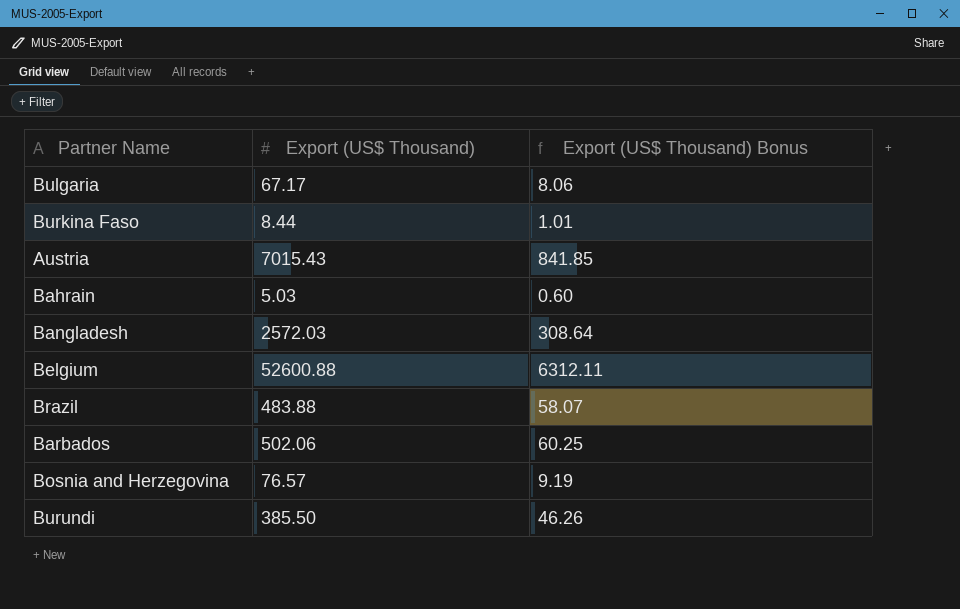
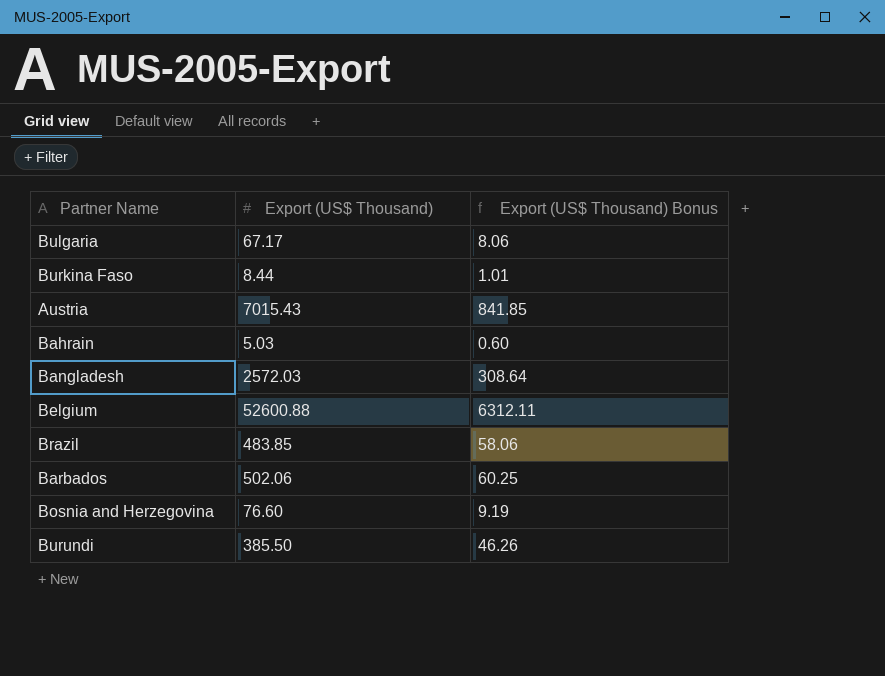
Brazil | Export (US$ Thousand): 483.88 -> 483.85
Brazil | Export (US$ Thousand) Bonus: 58.07 -> 58.06
Bosnia and Herzegovina | Export (US$ Thousand): 76.57 -> 76.60

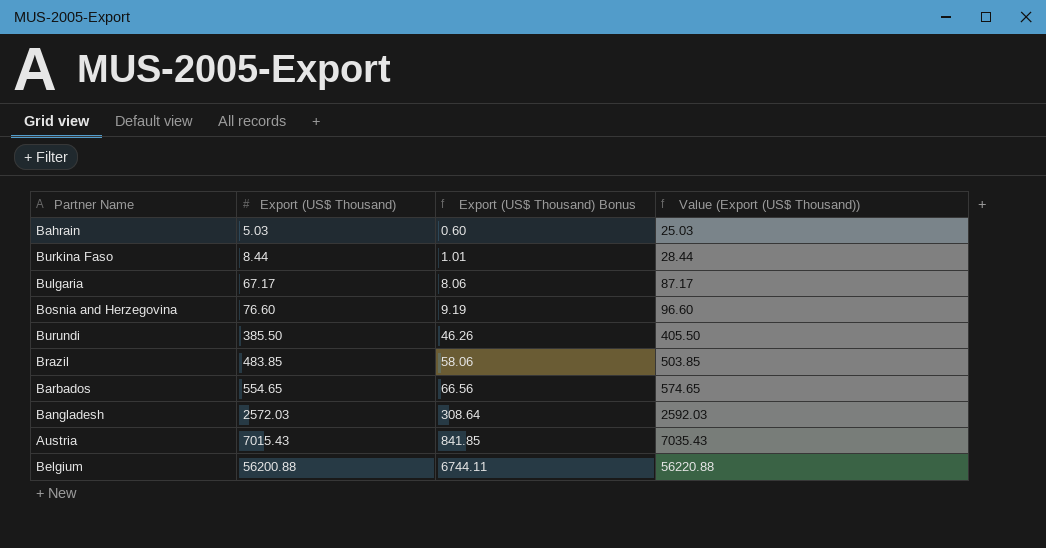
row order: none -> Export (US$ Thousand) ascending
column Value (Export (US$ Thousand)) | formula: none -> [Export (US$ Thousand)] + 20
Barbados | Export (US$ Thousand): 502.06 -> 554.65
Barbados | Export (US$ Thousand) Bonus: 60.25 -> 66.56
Belgium | Export (US$ Thousand): 52600.88 -> 56200.88
Belgium | Export (US$ Thousand) Bonus: 6312.11 -> 6744.11

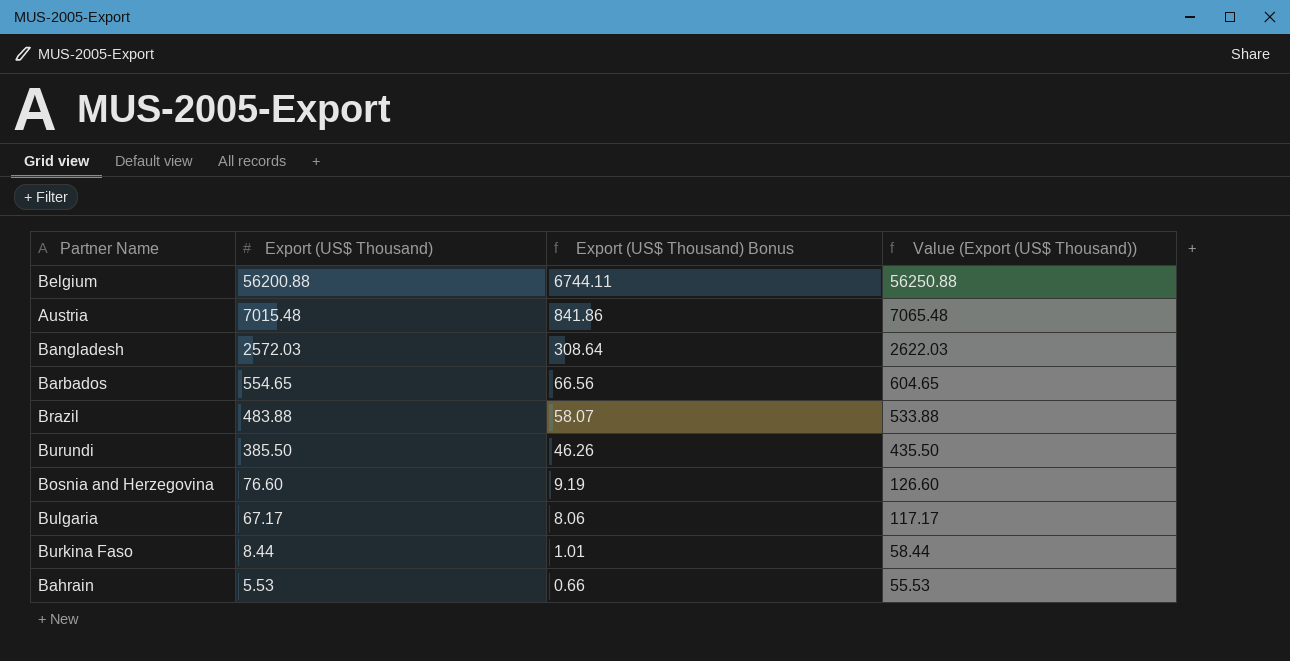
row order: Export (US$ Thousand) ascending -> Export (US$ Thousand) descending
column Value (Export (US$ Thousand)) | formula: [Export (US$ Thousand)] + 20 -> [Export (US$ Thousand)] + 50
Austria | Export (US$ Thousand): 7015.43 -> 7015.48
Austria | Export (US$ Thousand) Bonus: 841.85 -> 841.86
Brazil | Export (US$ Thousand): 483.85 -> 483.88
Brazil | Export (US$ Thousand) Bonus: 58.06 -> 58.07
Bahrain | Export (US$ Thousand): 5.03 -> 5.53
Bahrain | Export (US$ Thousand) Bonus: 0.60 -> 0.66

